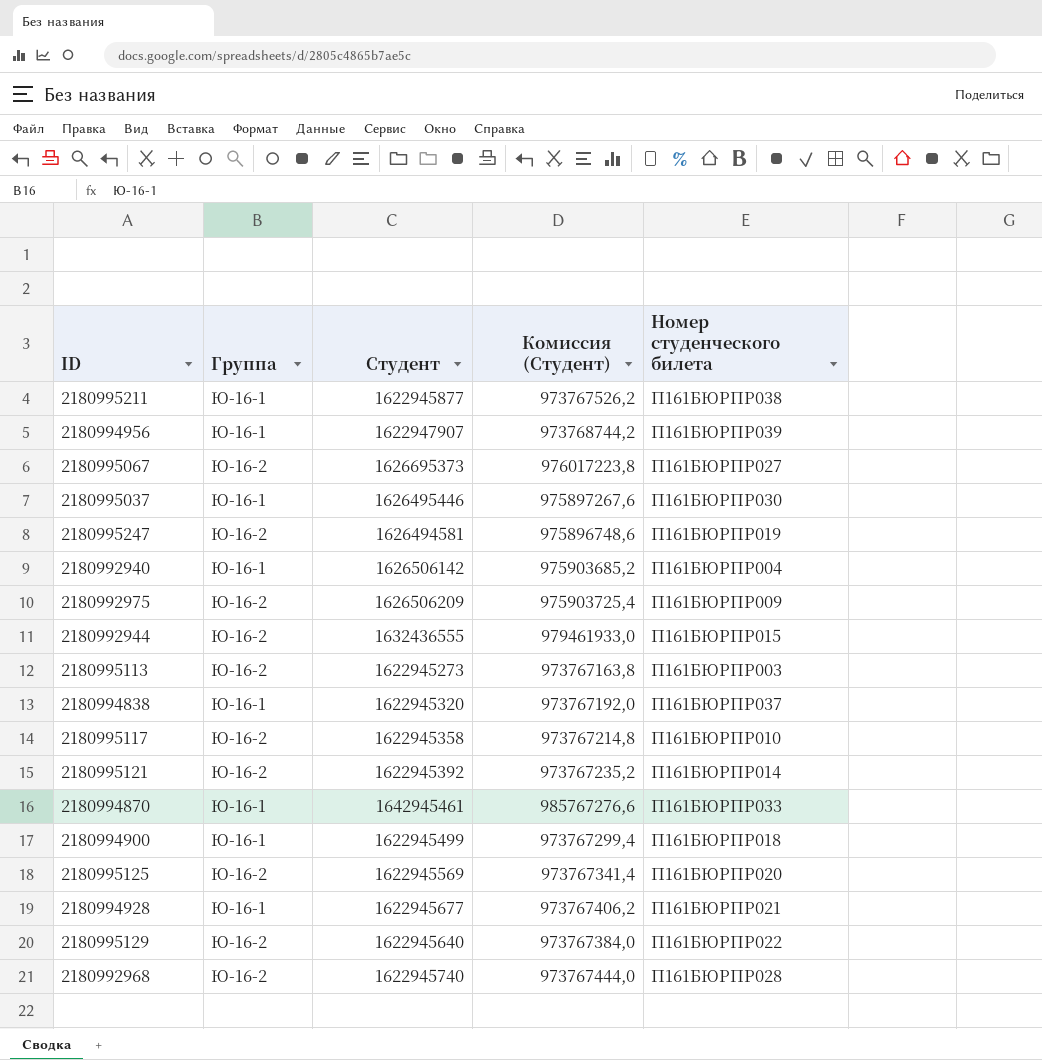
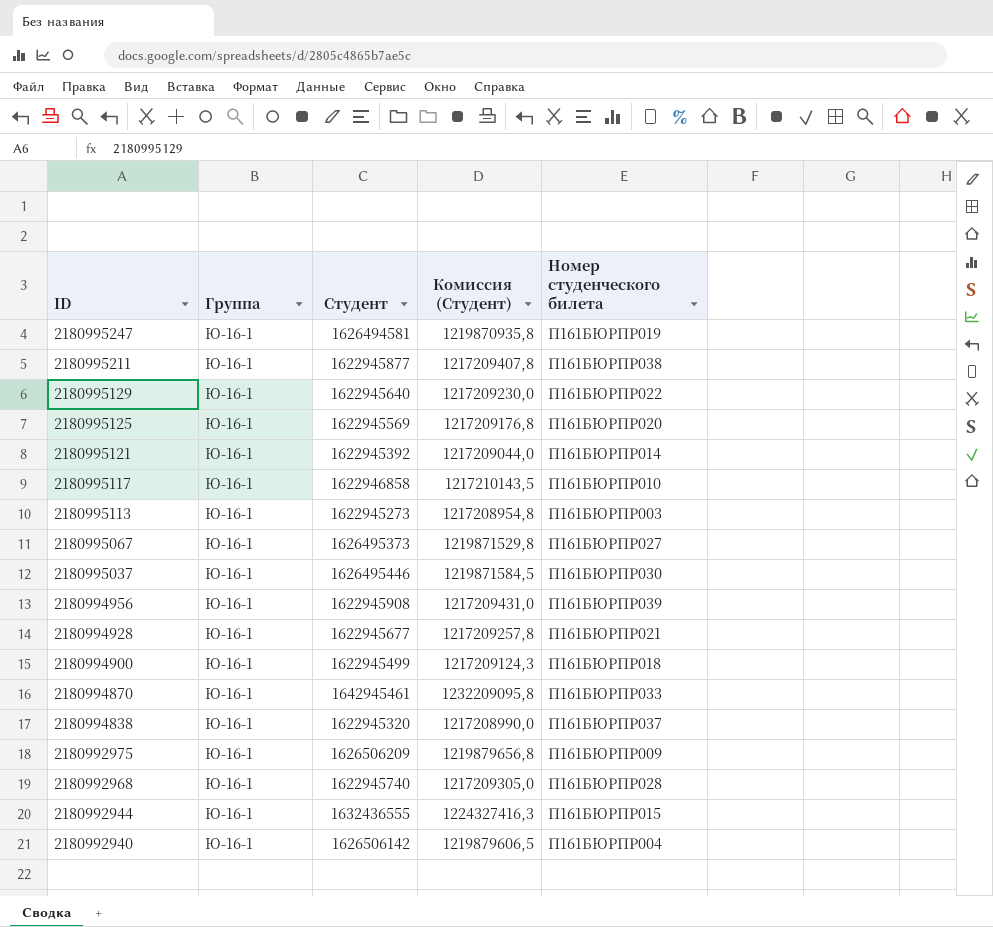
row order: none -> ID descending
column Комиссия (Студент) | formula: [Студент] * 0,6 -> [Студент] * 0,75
2180995247 | Группа: Ю-16-2 -> Ю-16-1
2180995129 | Группа: Ю-16-2 -> Ю-16-1
2180995125 | Группа: Ю-16-2 -> Ю-16-1
2180995121 | Группа: Ю-16-2 -> Ю-16-1
2180995117 | Группа: Ю-16-2 -> Ю-16-1
2180995117 | Студент: 1622945358 -> 1622946858
2180995113 | Группа: Ю-16-2 -> Ю-16-1
2180995067 | Группа: Ю-16-2 -> Ю-16-1
2180995067 | Студент: 1626695373 -> 1626495373
2180994956 | Студент: 1622947907 -> 1622945908
2180992975 | Группа: Ю-16-2 -> Ю-16-1
2180992968 | Группа: Ю-16-2 -> Ю-16-1
2180992944 | Группа: Ю-16-2 -> Ю-16-1

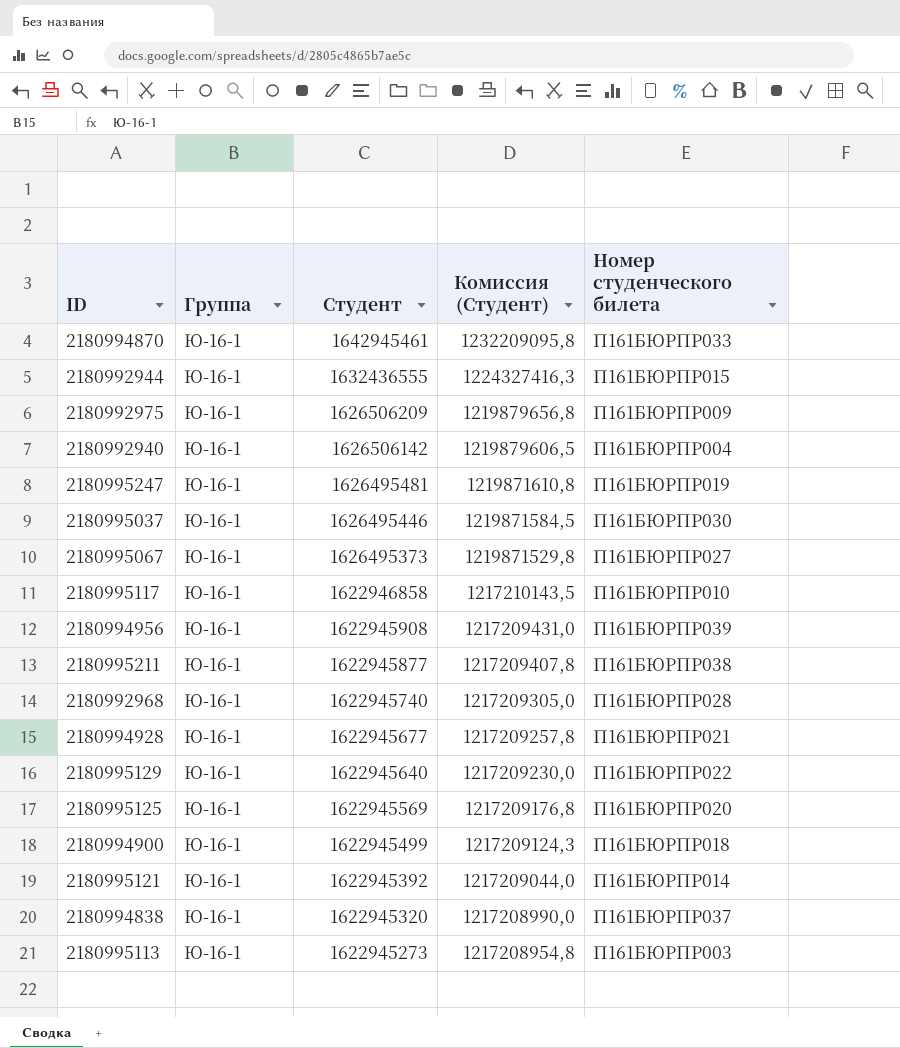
row order: ID descending -> Студент descending
2180995247 | Студент: 1626494581 -> 1626495481
2180995247 | Комиссия (Студент): 1219870935,8 -> 1219871610,8

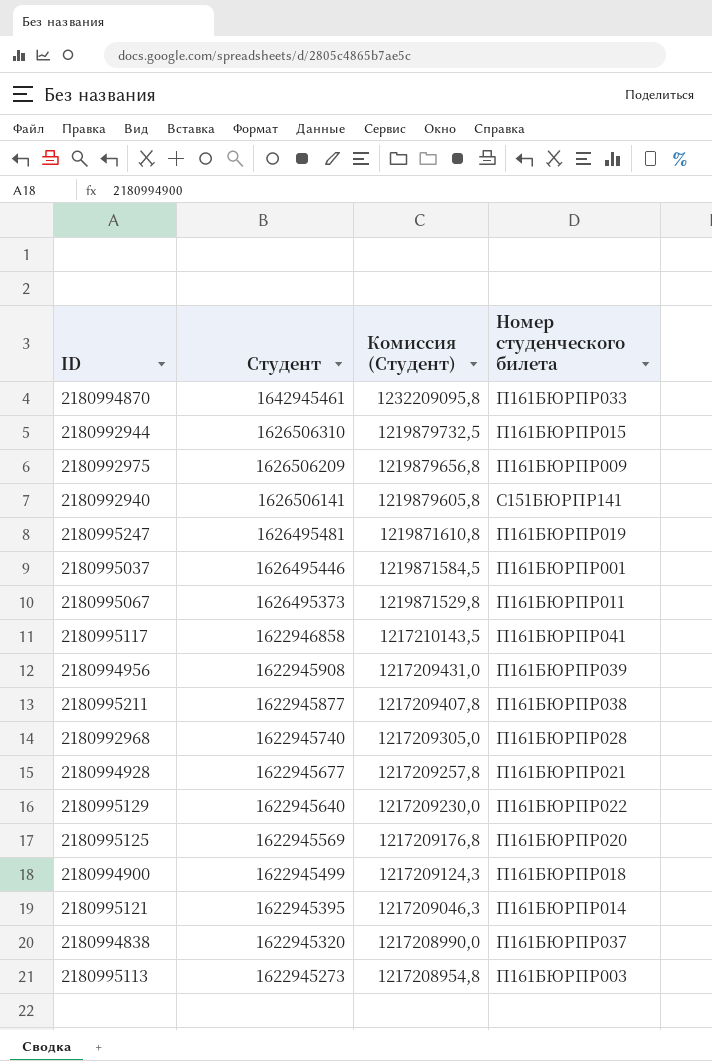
column Группа | position: 2 -> none
2180992944 | Студент: 1632436555 -> 1626506310
2180992944 | Комиссия (Студент): 1224327416,3 -> 1219879732,5
2180992940 | Студент: 1626506142 -> 1626506141
2180992940 | Комиссия (Студент): 1219879606,5 -> 1219879605,8
2180992940 | Номер студенческого билета: П161БЮРПР004 -> С151БЮРПР141
2180995037 | Номер студенческого билета: П161БЮРПР030 -> П161БЮРПР001
2180995067 | Номер студенческого билета: П161БЮРПР027 -> П161БЮРПР011
2180995117 | Номер студенческого билета: П161БЮРПР010 -> П161БЮРПР041
2180995121 | Студент: 1622945392 -> 1622945395
2180995121 | Комиссия (Студент): 1217209044,0 -> 1217209046,3

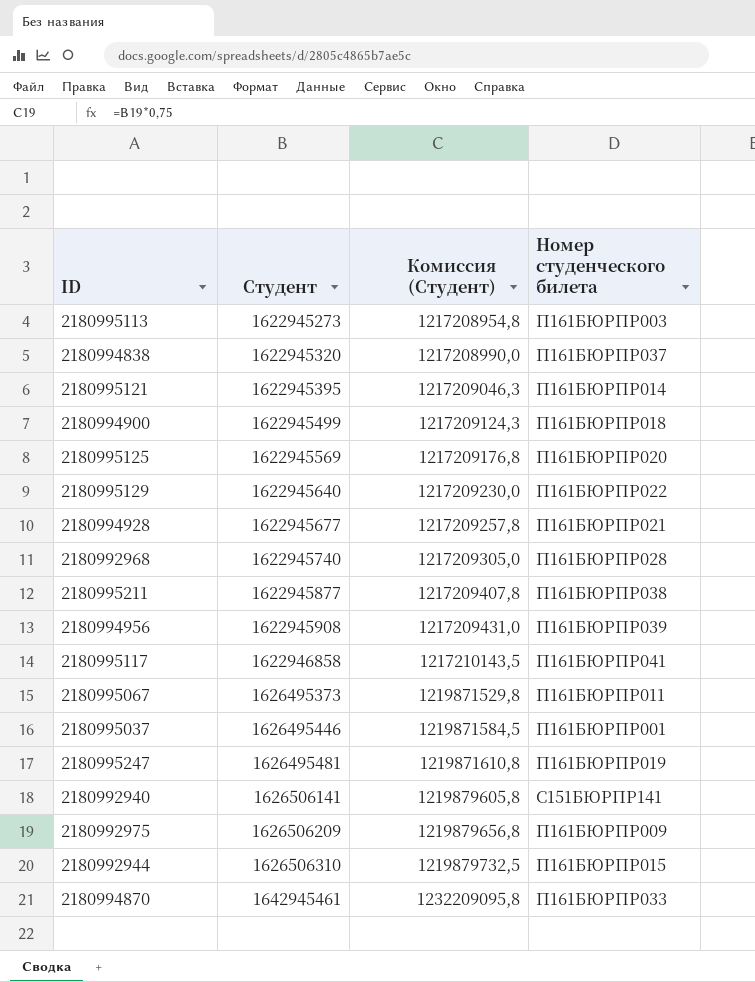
row order: Студент descending -> Студент ascending

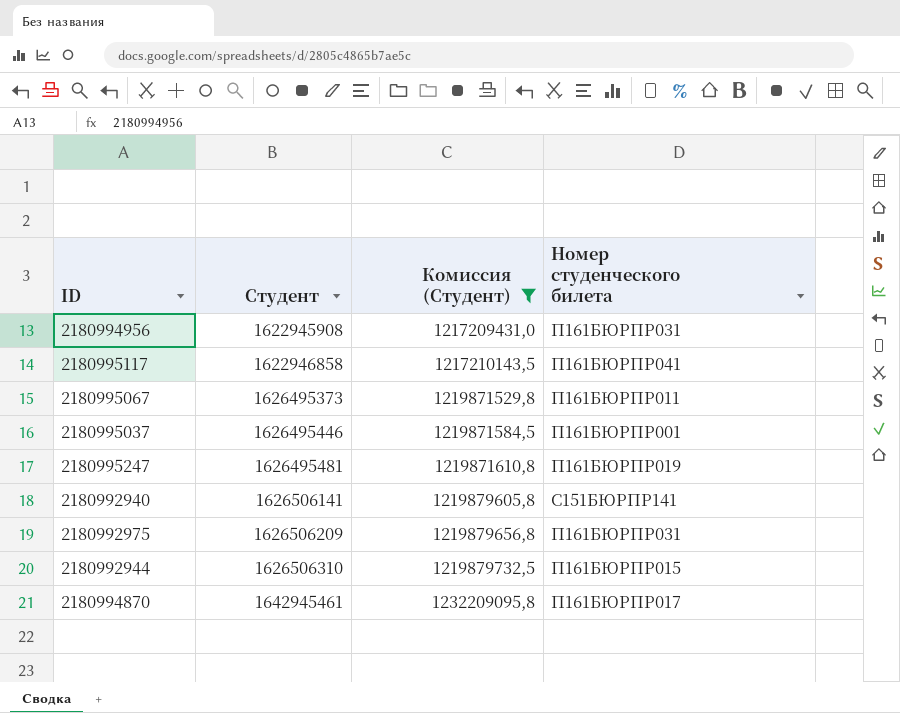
filter: none -> Комиссия (Студент) >= 1217209431,0
2180994956 | Номер студенческого билета: П161БЮРПР039 -> П161БЮРПР031
2180992975 | Номер студенческого билета: П161БЮРПР009 -> П161БЮРПР031
2180994870 | Номер студенческого билета: П161БЮРПР033 -> П161БЮРПР017

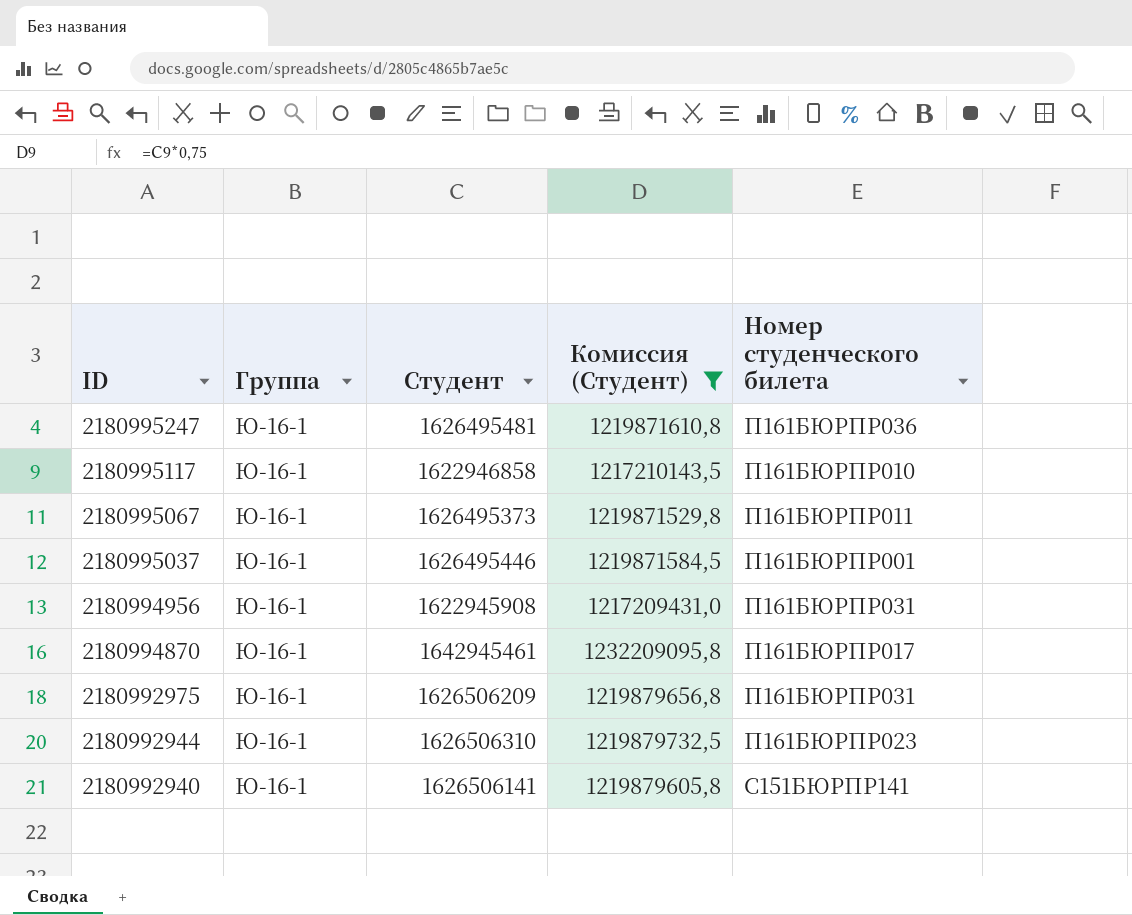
row order: Студент ascending -> ID descending
column Группа | position: none -> 2
2180995247 | Номер студенческого билета: П161БЮРПР019 -> П161БЮРПР036
2180995117 | Номер студенческого билета: П161БЮРПР041 -> П161БЮРПР010
2180992944 | Номер студенческого билета: П161БЮРПР015 -> П161БЮРПР023

